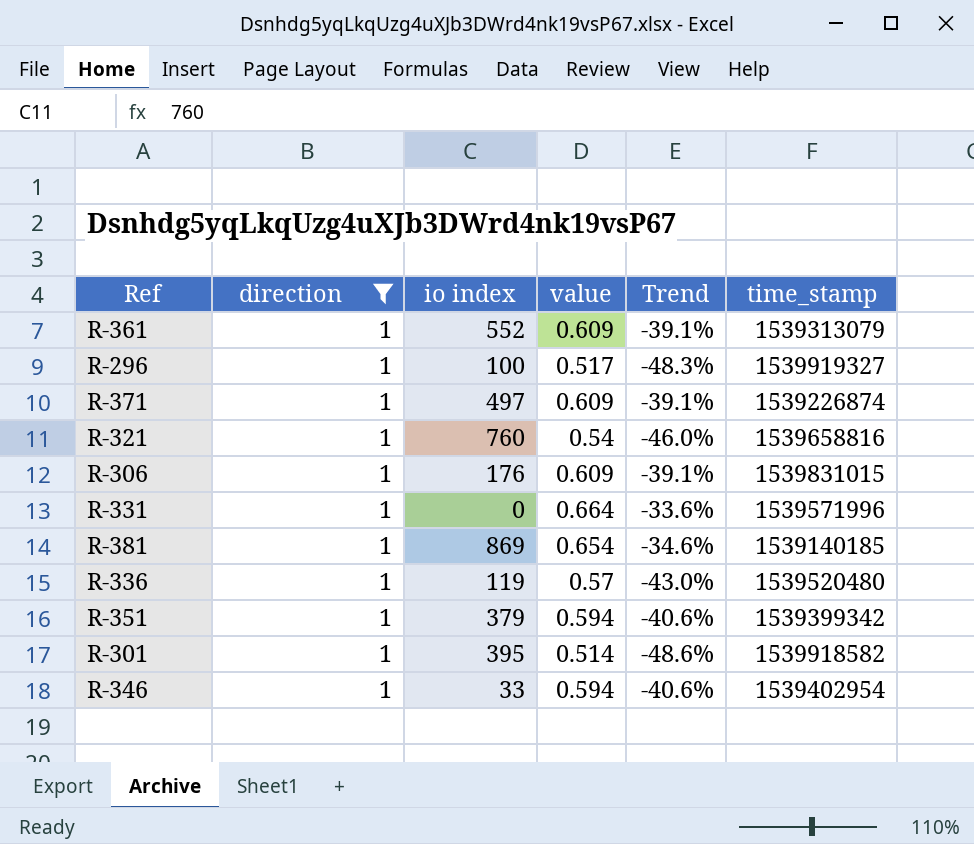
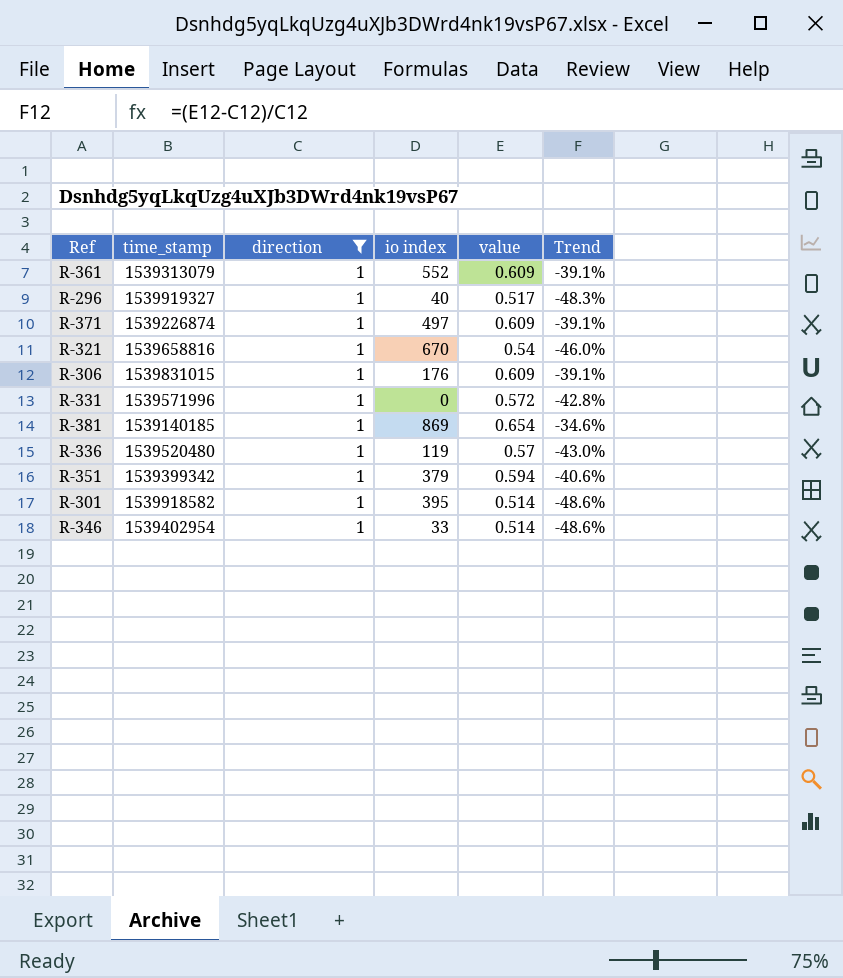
column time_stamp | position: 6 -> 2
R-296 | io index: 100 -> 40
R-321 | io index: 760 -> 670
R-331 | value: 0.664 -> 0.572
R-331 | Trend: -33.6% -> -42.8%
R-346 | value: 0.594 -> 0.514
R-346 | Trend: -40.6% -> -48.6%

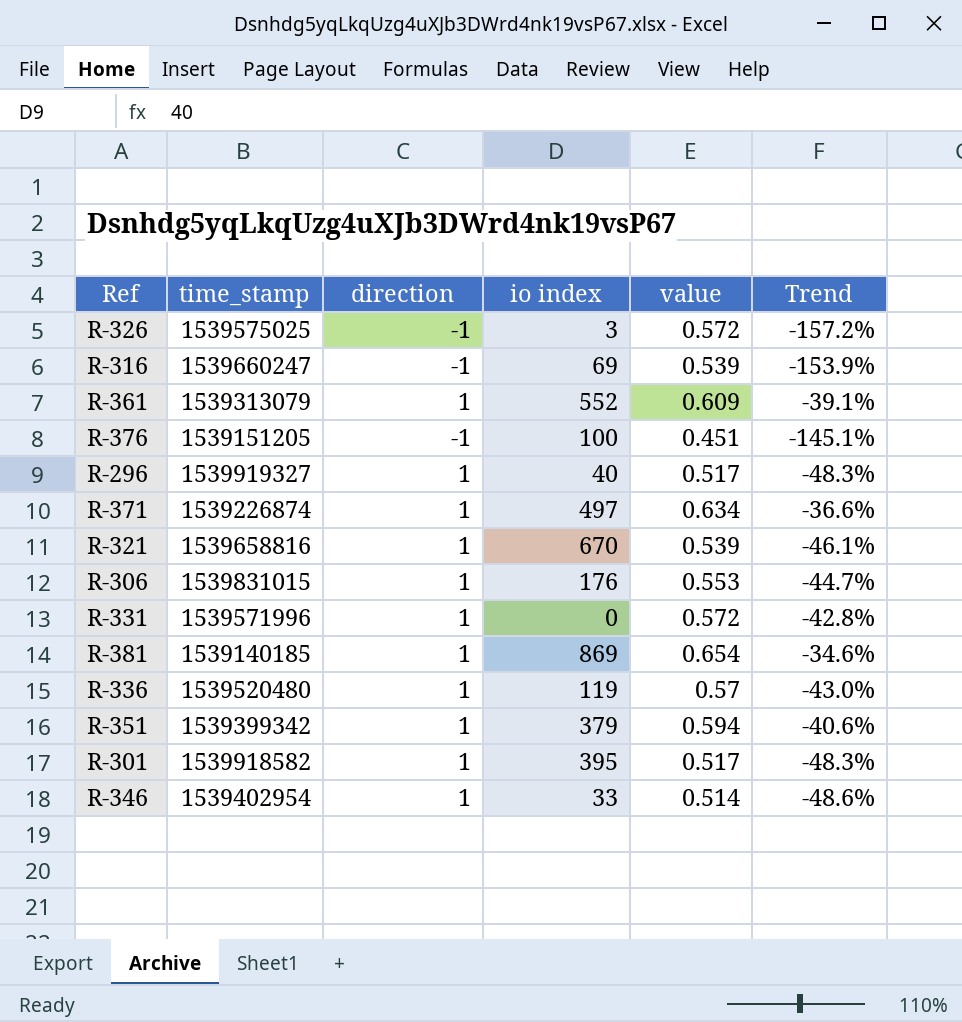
filter: direction = 1 -> none
R-371 | value: 0.609 -> 0.634
R-371 | Trend: -39.1% -> -36.6%
R-321 | value: 0.54 -> 0.539
R-321 | Trend: -46.0% -> -46.1%
R-306 | value: 0.609 -> 0.553
R-306 | Trend: -39.1% -> -44.7%
R-301 | value: 0.514 -> 0.517
R-301 | Trend: -48.6% -> -48.3%

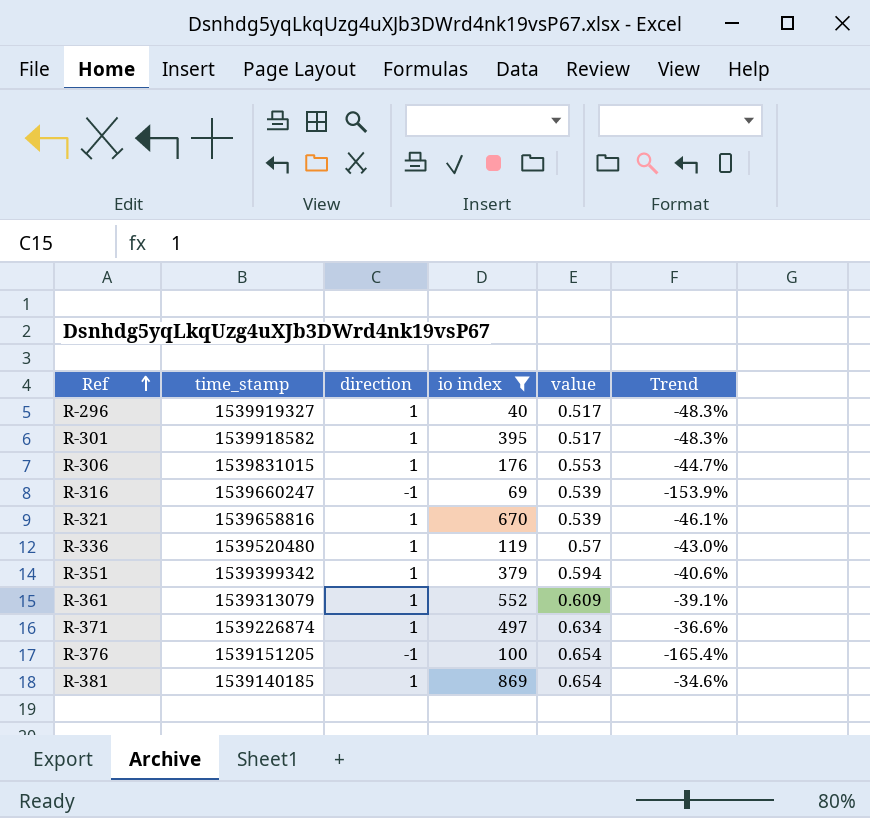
filter: none -> io index >= 40
row order: none -> Ref ascending
R-376 | value: 0.451 -> 0.654
R-376 | Trend: -145.1% -> -165.4%

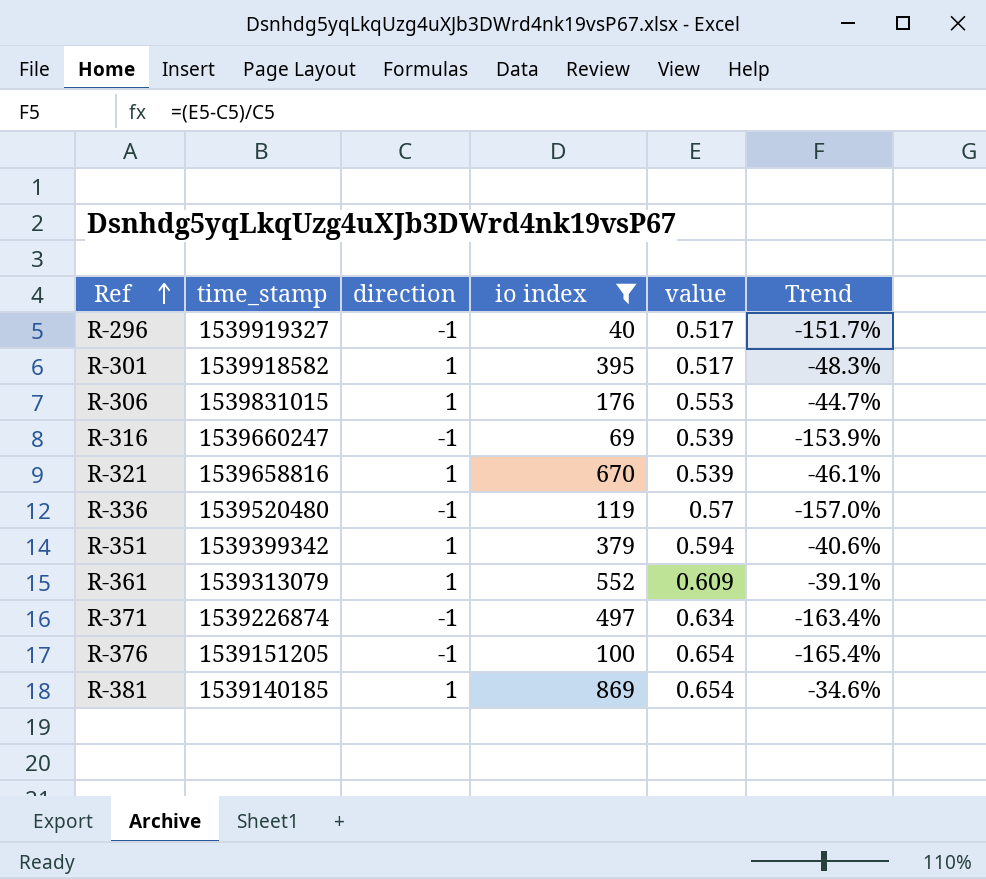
R-296 | direction: 1 -> -1
R-296 | Trend: -48.3% -> -151.7%
R-336 | direction: 1 -> -1
R-336 | Trend: -43.0% -> -157.0%
R-371 | direction: 1 -> -1
R-371 | Trend: -36.6% -> -163.4%

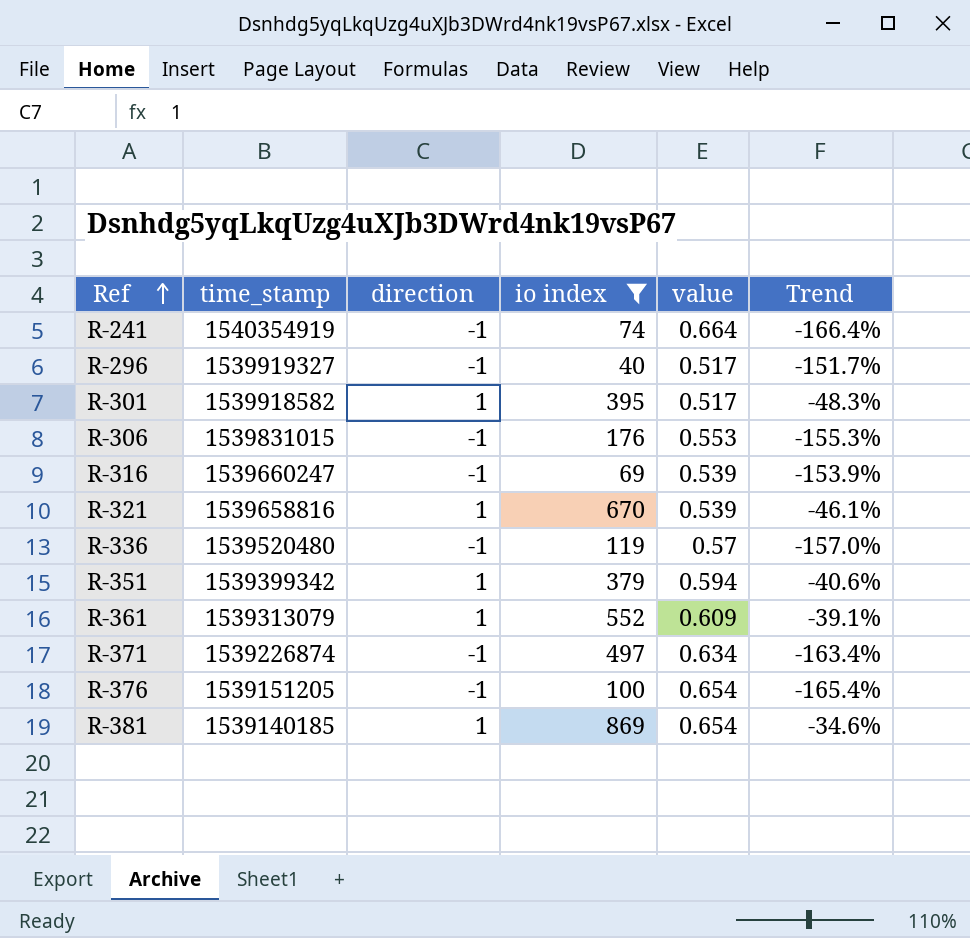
row R-241: none -> 1540354919 | -1 | 74 | 0.664 | -166.4%
R-306 | direction: 1 -> -1
R-306 | Trend: -44.7% -> -155.3%

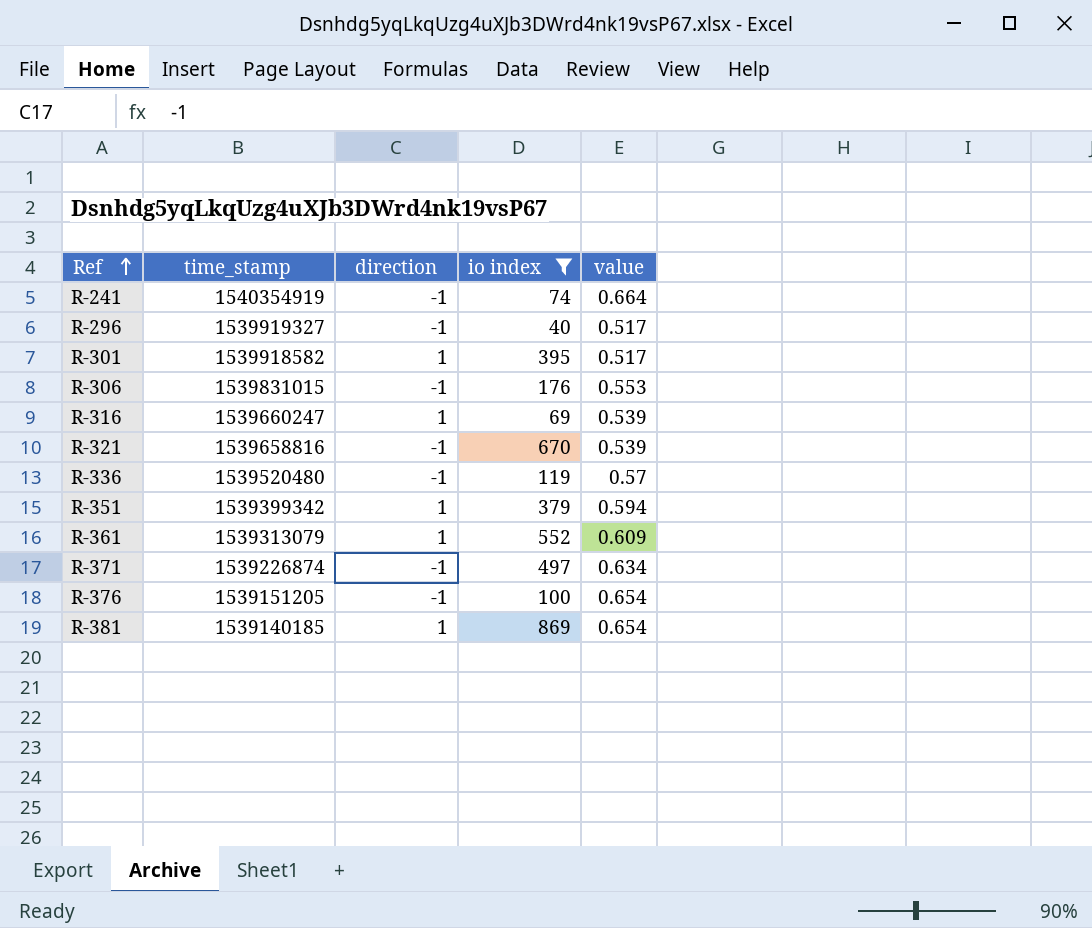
column Trend | formula: ([value] - [direction]) / [direction] -> none
R-316 | direction: -1 -> 1
R-321 | direction: 1 -> -1

